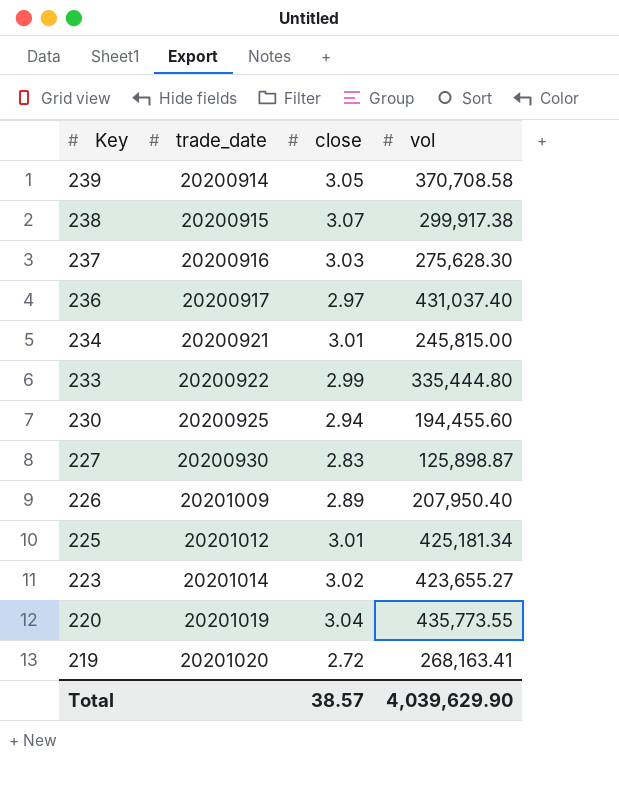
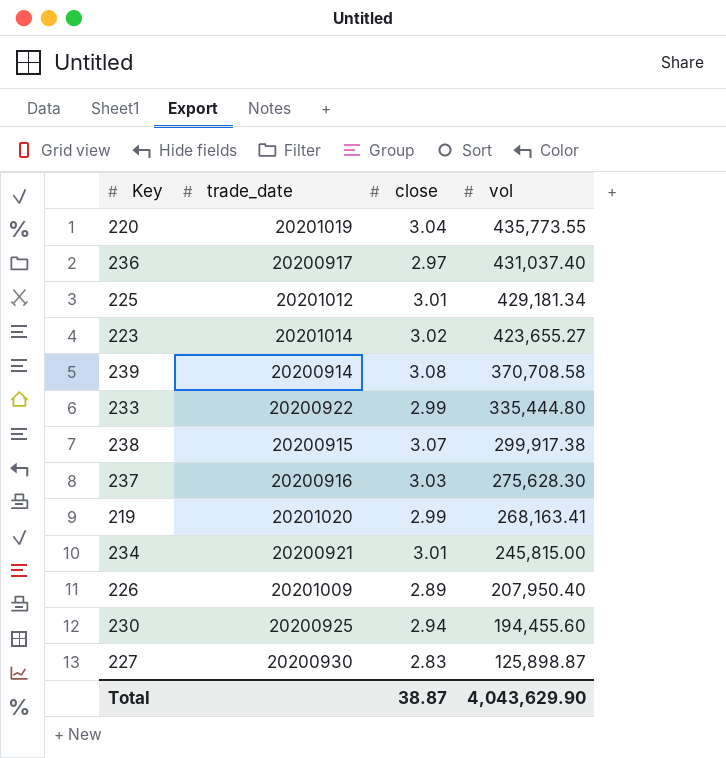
row order: Key descending -> vol descending
225 | vol: 425,181.34 -> 429,181.34
239 | close: 3.05 -> 3.08
219 | close: 2.72 -> 2.99
Total | close: 38.57 -> 38.87
Total | vol: 4,039,629.90 -> 4,043,629.90

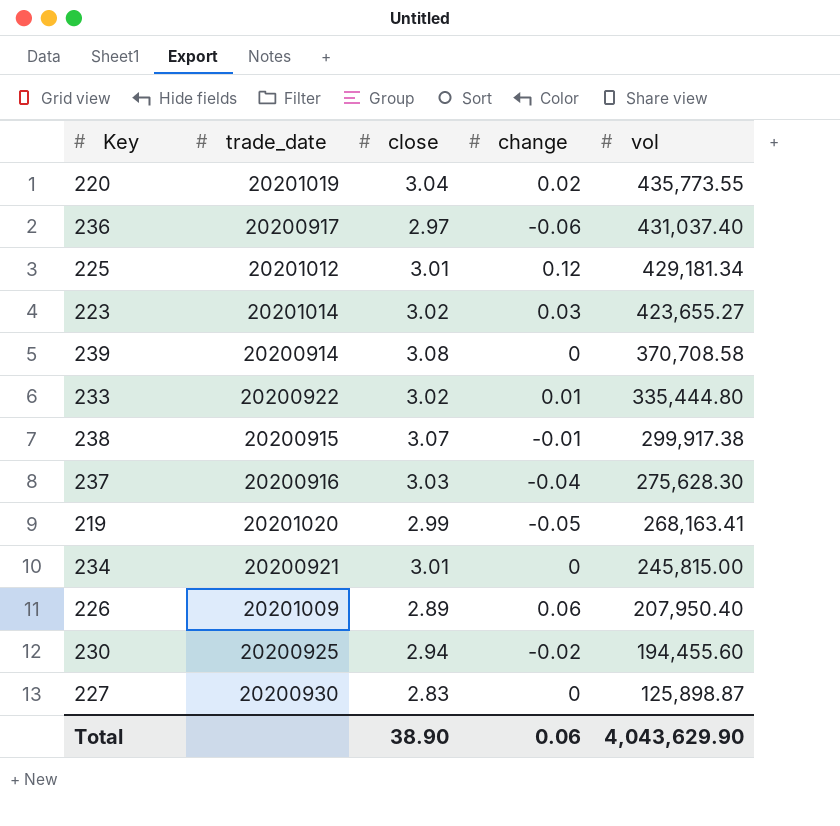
column change | position: none -> 4
233 | close: 2.99 -> 3.02
Total | close: 38.87 -> 38.90

